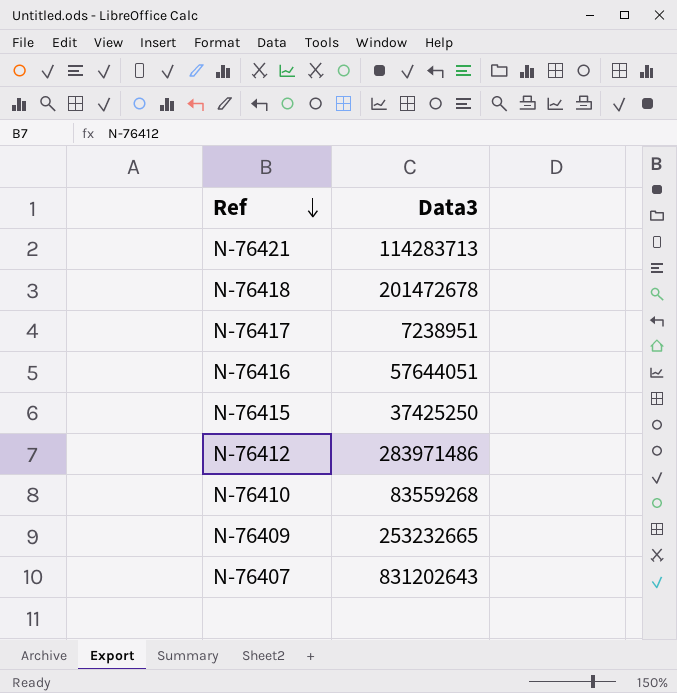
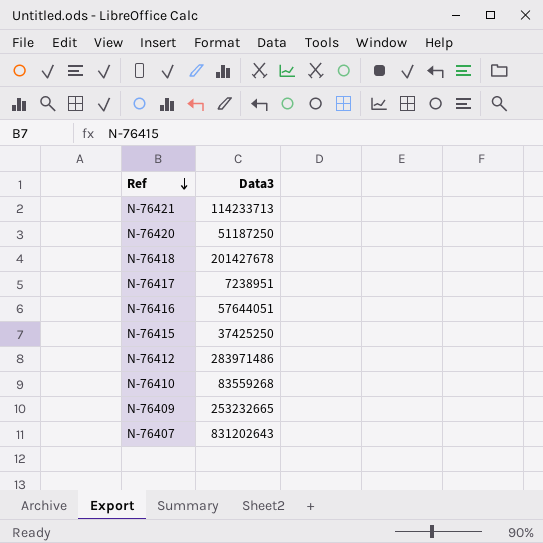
N-76421 | Data3: 114283713 -> 114233713
row N-76420: none -> 51187250
N-76418 | Data3: 201472678 -> 201427678

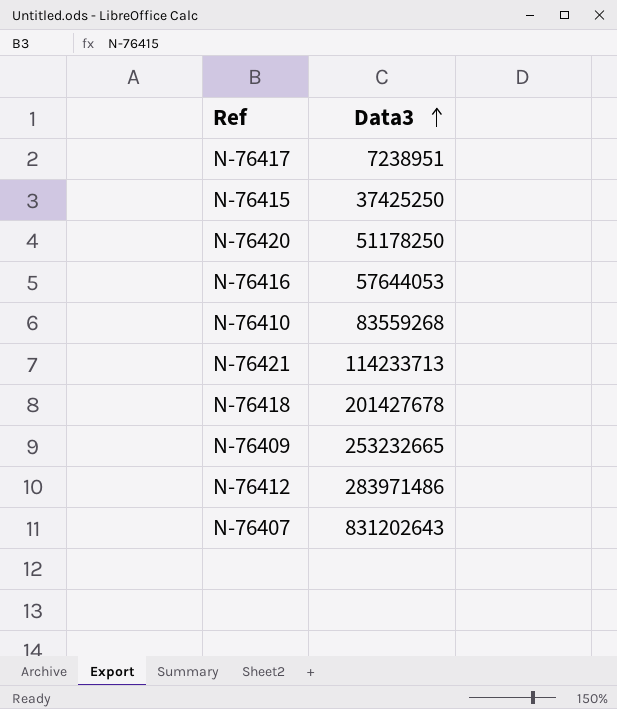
row order: Ref descending -> Data3 ascending
N-76420 | Data3: 51187250 -> 51178250
N-76416 | Data3: 57644051 -> 57644053

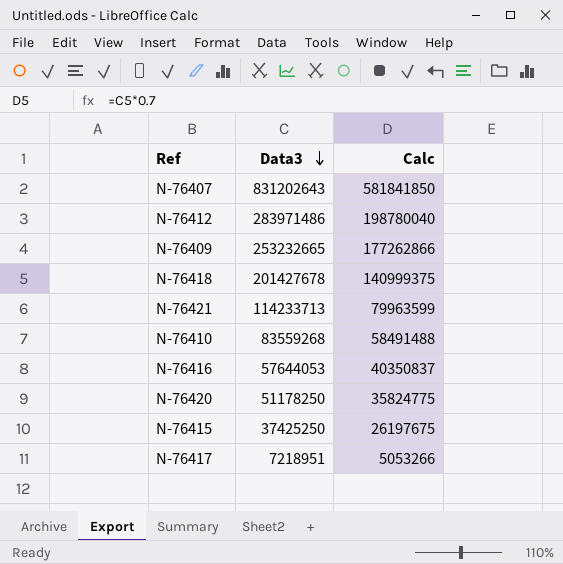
row order: Data3 ascending -> Data3 descending
column Calc | formula: none -> [Data3] * 0.7
N-76417 | Data3: 7238951 -> 7218951

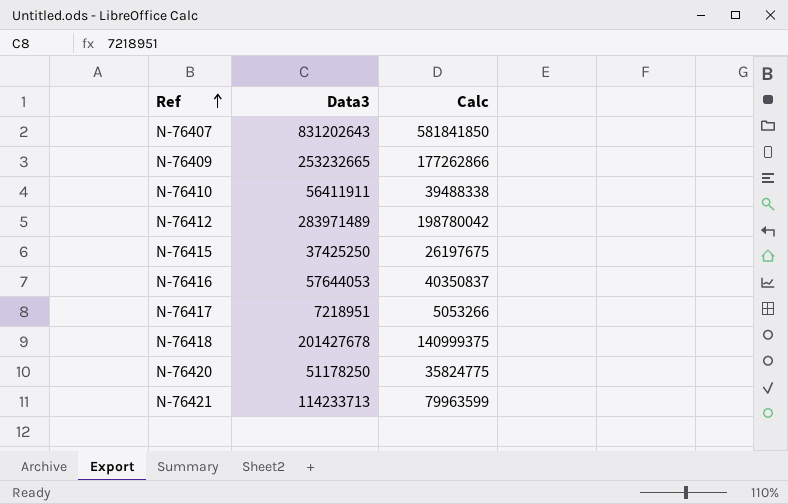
row order: Data3 descending -> Ref ascending
N-76410 | Data3: 83559268 -> 56411911
N-76410 | Calc: 58491488 -> 39488338
N-76412 | Data3: 283971486 -> 283971489
N-76412 | Calc: 198780040 -> 198780042

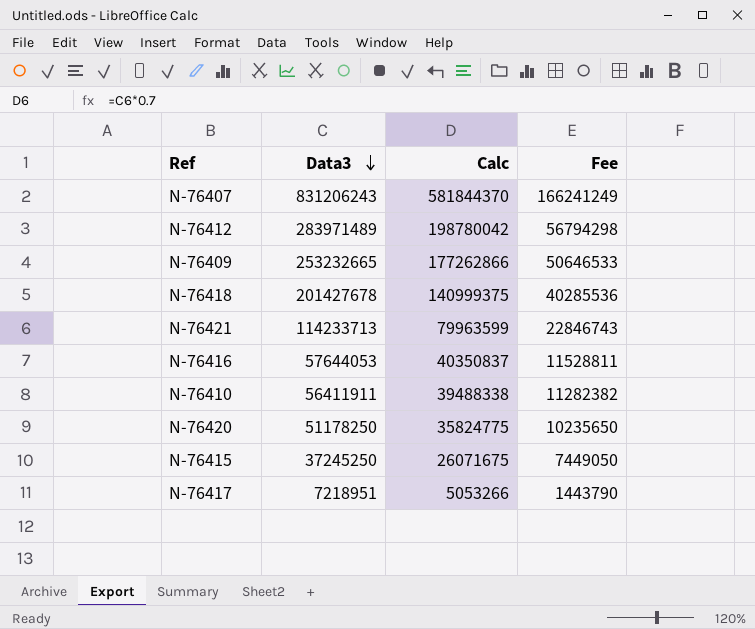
row order: Ref ascending -> Data3 descending
column Fee | formula: none -> [Data3] * 0.2
N-76407 | Data3: 831202643 -> 831206243
N-76407 | Calc: 581841850 -> 581844370
N-76415 | Data3: 37425250 -> 37245250
N-76415 | Calc: 26197675 -> 26071675

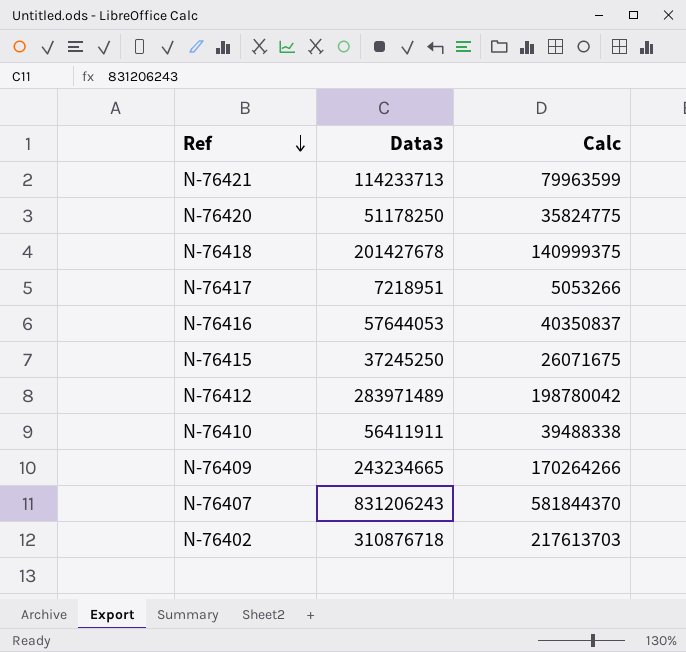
row order: Data3 descending -> Ref descending
column Fee | formula: [Data3] * 0.2 -> none
N-76409 | Data3: 253232665 -> 243234665
N-76409 | Calc: 177262866 -> 170264266
row N-76402: none -> 310876718 | 217613703

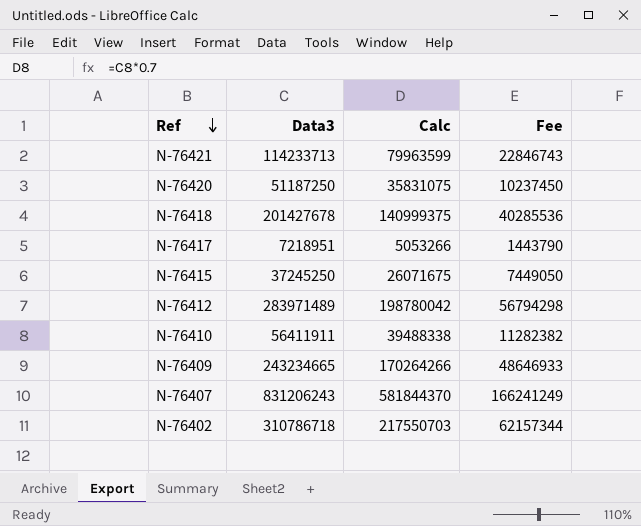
column Fee | formula: none -> [Data3] * 0.2
row N-76416: 57644053 | 40350837 -> none
N-76420 | Data3: 51178250 -> 51187250
N-76420 | Calc: 35824775 -> 35831075
N-76402 | Data3: 310876718 -> 310786718
N-76402 | Calc: 217613703 -> 217550703

